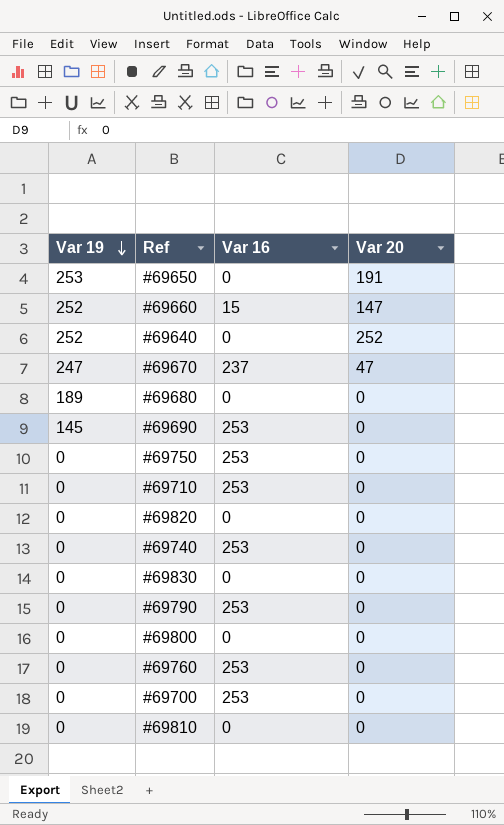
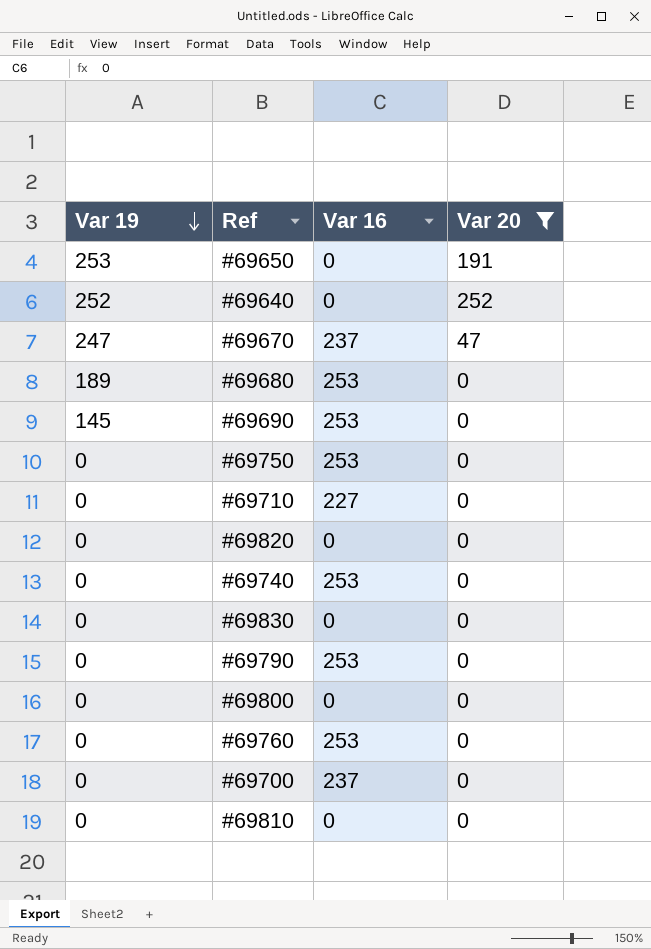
filter: none -> Var 20 != 147
#69680 | Var 16: 0 -> 253
#69710 | Var 16: 253 -> 227
#69700 | Var 16: 253 -> 237

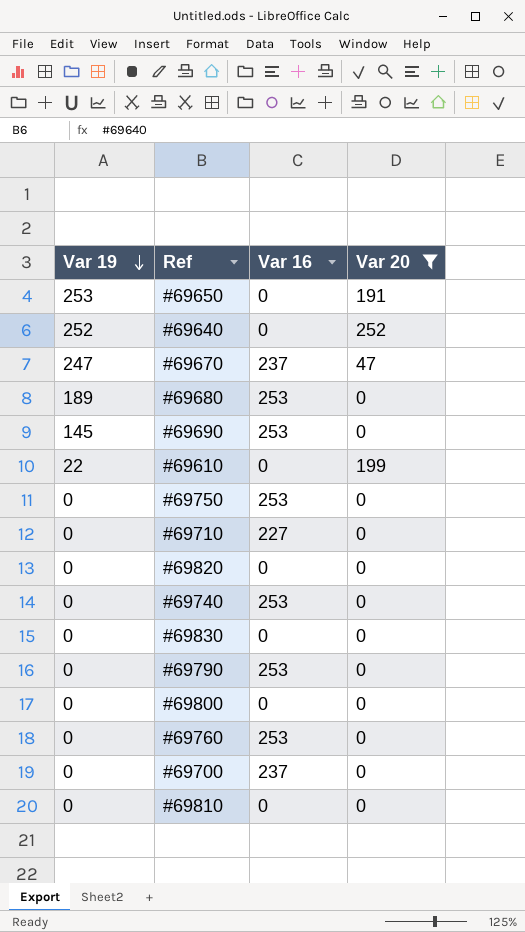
row #69610: none -> 22 | 0 | 199

